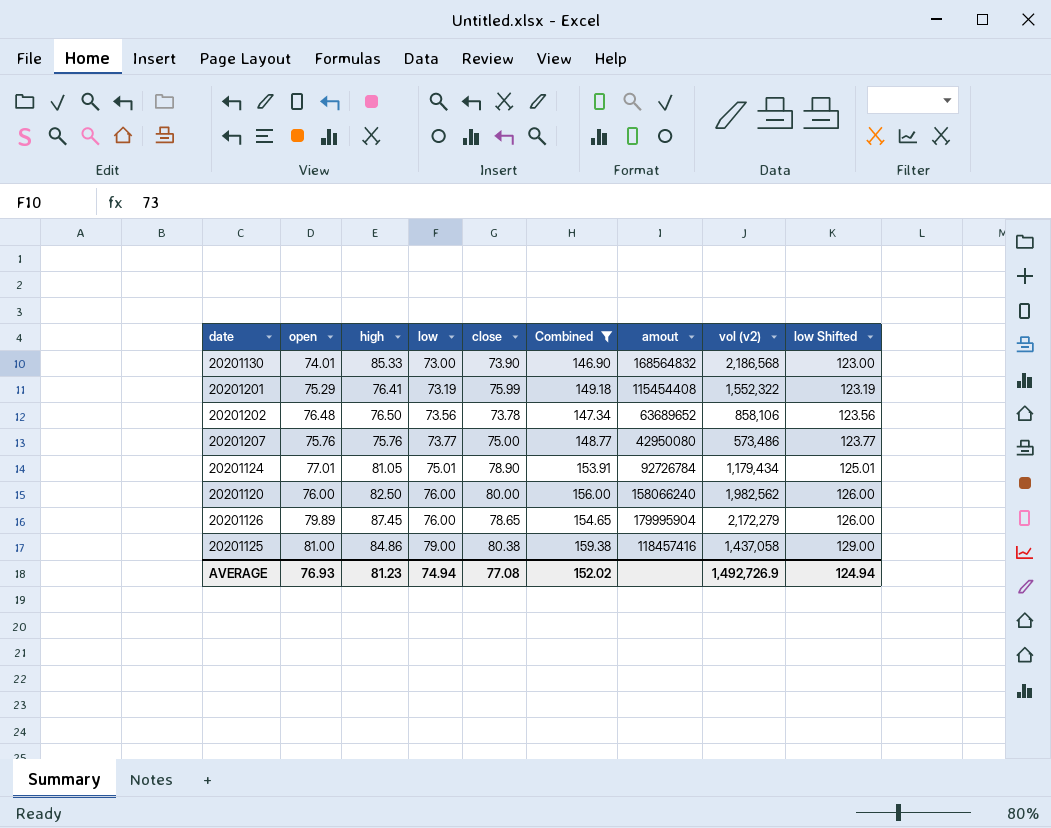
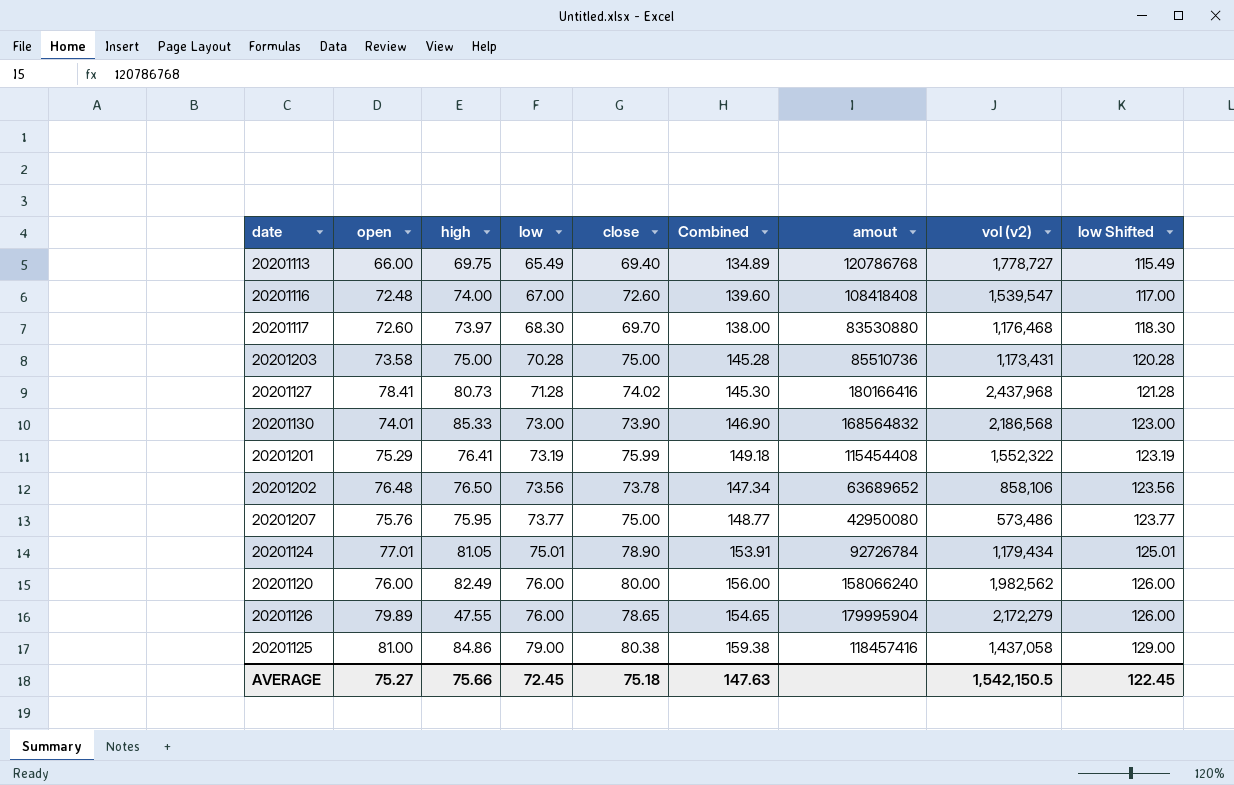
filter: Combined >= 146.90 -> none
20201207 | high: 75.76 -> 75.95
20201120 | high: 82.50 -> 82.49
20201126 | high: 87.45 -> 47.55
AVERAGE | open: 76.93 -> 75.27
AVERAGE | high: 81.23 -> 75.66
AVERAGE | low: 74.94 -> 72.45
AVERAGE | close: 77.08 -> 75.18
AVERAGE | Combined: 152.02 -> 147.63
AVERAGE | vol (v2): 1,492,726.9 -> 1,542,150.5
AVERAGE | low Shifted: 124.94 -> 122.45

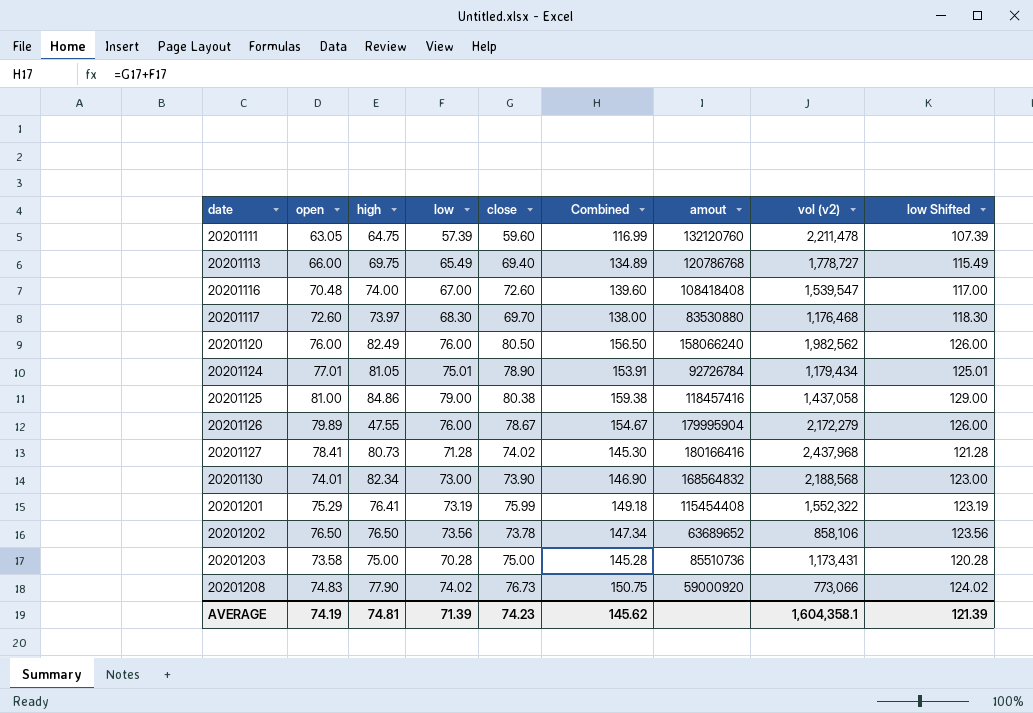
row order: low ascending -> date ascending
row 20201207: 75.76 | 75.95 | 73.77 | 75.00 | 148.77 | 42950080 | 573,486 | 123.77 -> none
row 20201111: none -> 63.05 | 64.75 | 57.39 | 59.60 | 116.99 | 132120760 | 2,211,478 | 107.39
20201116 | open: 72.48 -> 70.48
20201120 | close: 80.00 -> 80.50
20201120 | Combined: 156.00 -> 156.50
20201126 | close: 78.65 -> 78.67
20201126 | Combined: 154.65 -> 154.67
20201130 | high: 85.33 -> 82.34
20201130 | vol (v2): 2,186,568 -> 2,188,568
20201202 | open: 76.48 -> 76.50
row 20201208: none -> 74.83 | 77.90 | 74.02 | 76.73 | 150.75 | 59000920 | 773,066 | 124.02
AVERAGE | open: 75.27 -> 74.19
AVERAGE | high: 75.66 -> 74.81
AVERAGE | low: 72.45 -> 71.39
AVERAGE | close: 75.18 -> 74.23
AVERAGE | Combined: 147.63 -> 145.62
AVERAGE | vol (v2): 1,542,150.5 -> 1,604,358.1
AVERAGE | low Shifted: 122.45 -> 121.39

